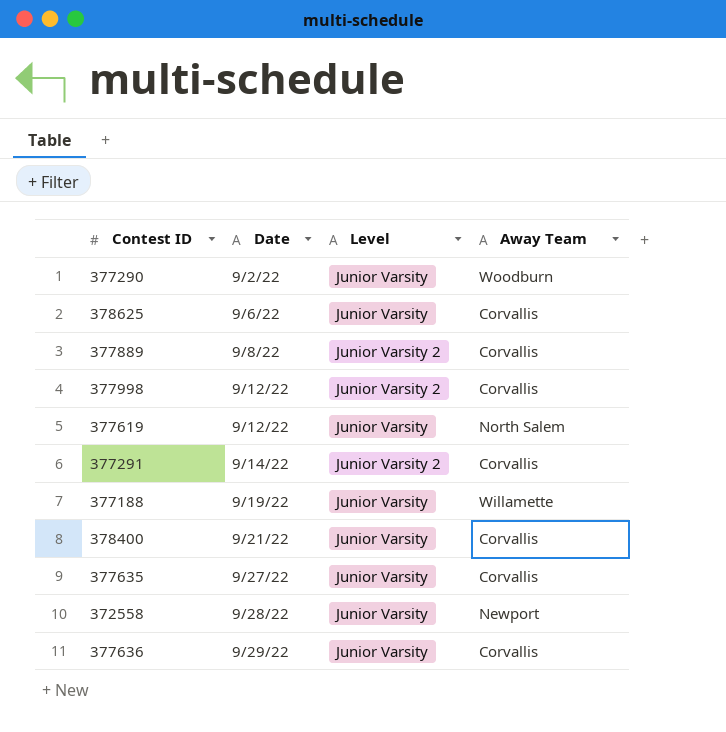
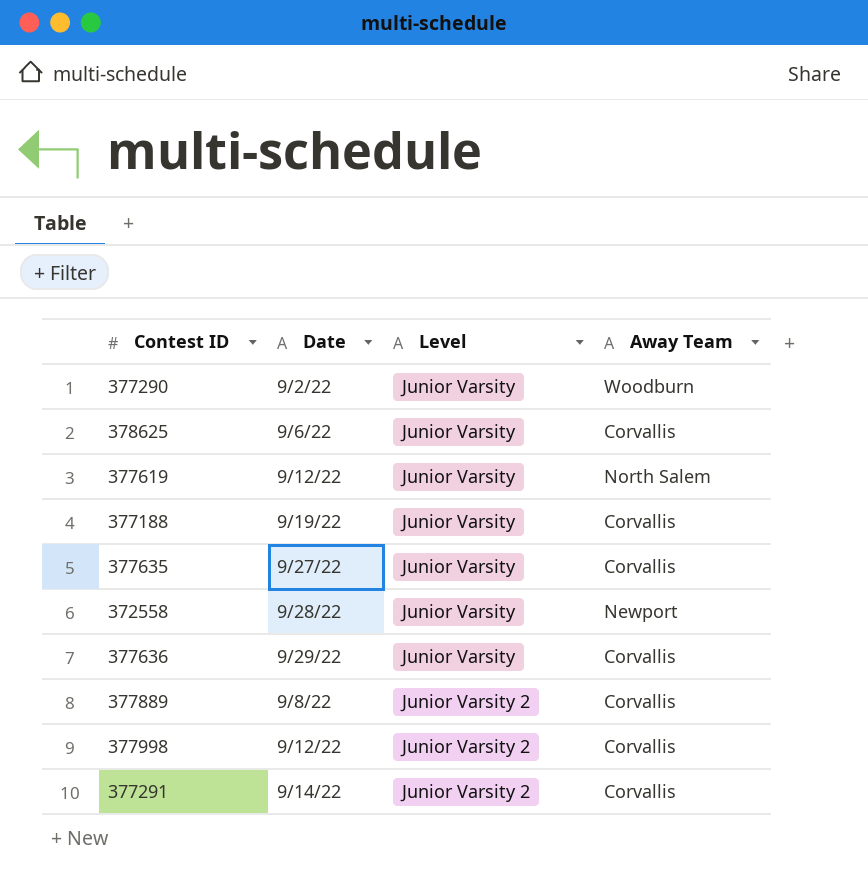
row order: Date ascending -> Level ascending
row 378400: 9/21/22 | Junior Varsity | Corvallis -> none
377188 | Away Team: Willamette -> Corvallis

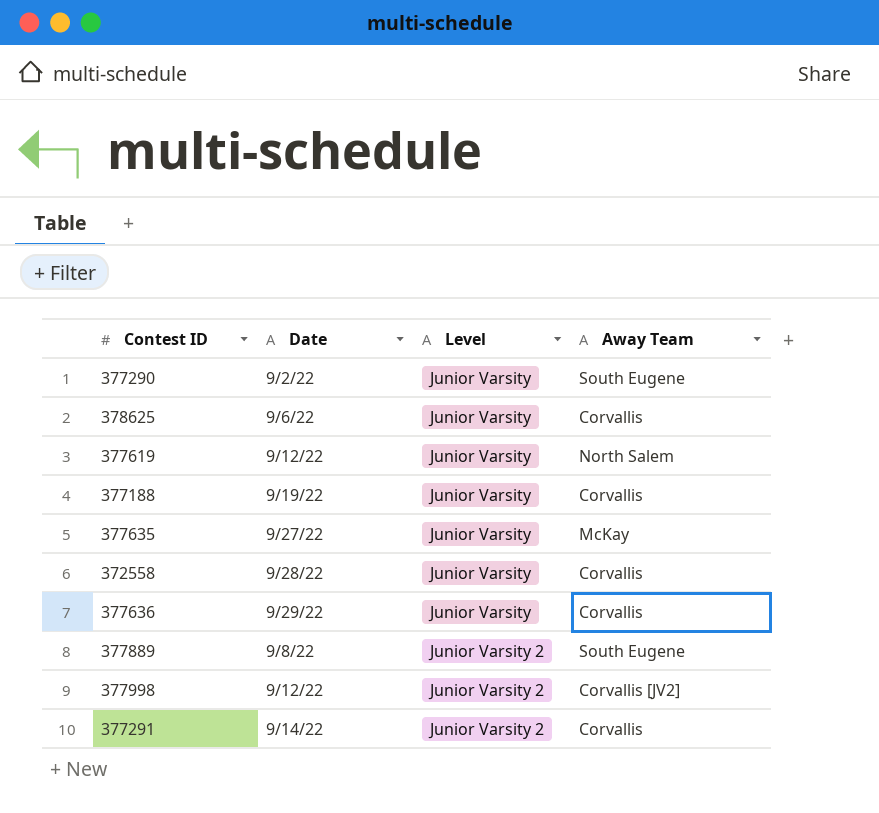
377290 | Away Team: Woodburn -> South Eugene
377635 | Away Team: Corvallis -> McKay
372558 | Away Team: Newport -> Corvallis
377889 | Away Team: Corvallis -> South Eugene
377998 | Away Team: Corvallis -> Corvallis [JV2]

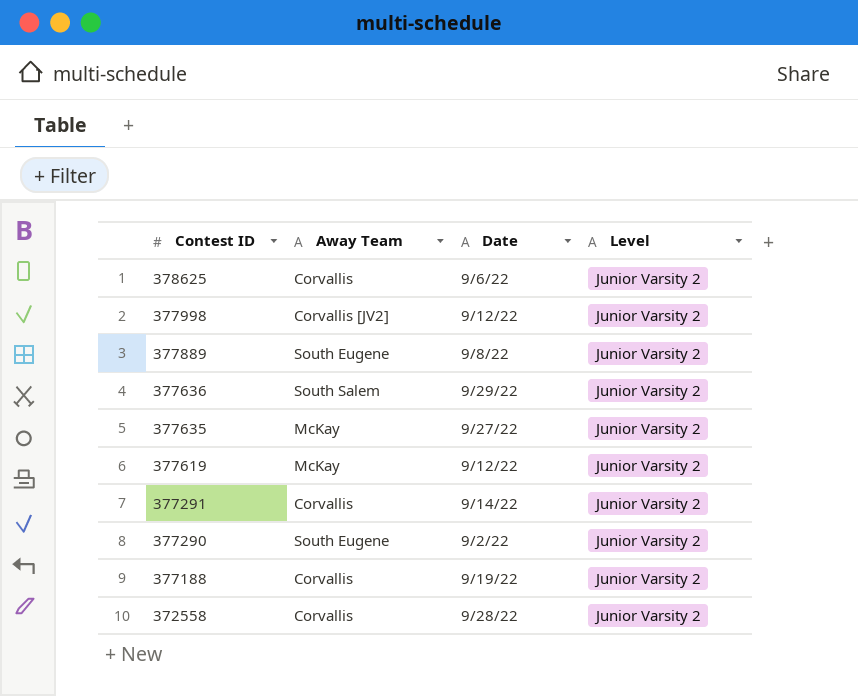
row order: Level ascending -> Contest ID descending
column Away Team | position: 4 -> 2
378625 | Level: Junior Varsity -> Junior Varsity 2
377636 | Away Team: Corvallis -> South Salem
377636 | Level: Junior Varsity -> Junior Varsity 2
377635 | Level: Junior Varsity -> Junior Varsity 2
377619 | Away Team: North Salem -> McKay
377619 | Level: Junior Varsity -> Junior Varsity 2
377290 | Level: Junior Varsity -> Junior Varsity 2
377188 | Level: Junior Varsity -> Junior Varsity 2
372558 | Level: Junior Varsity -> Junior Varsity 2

